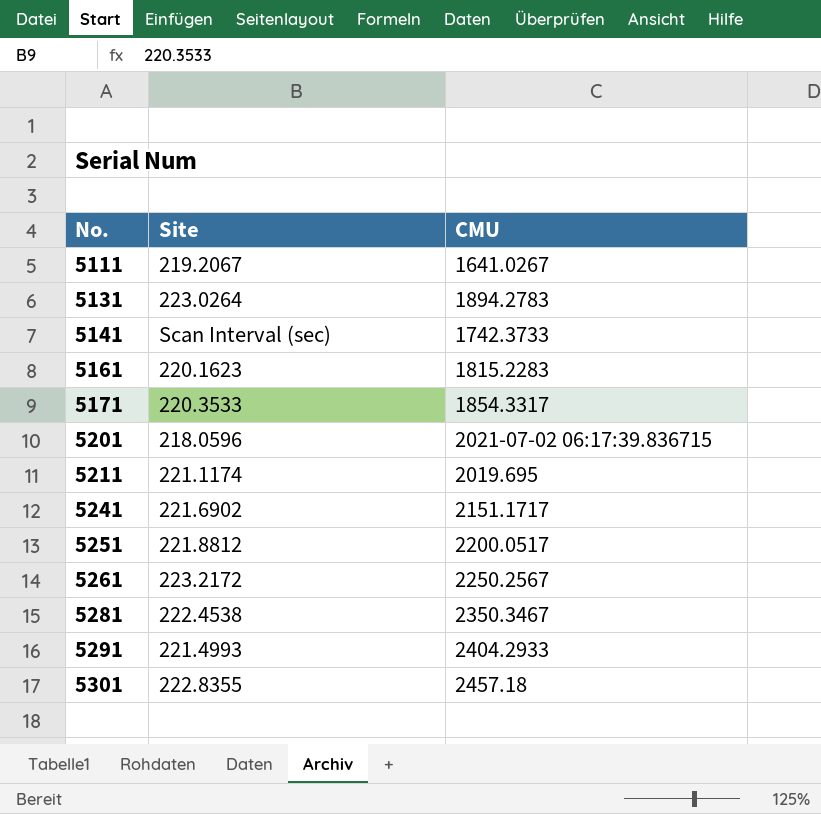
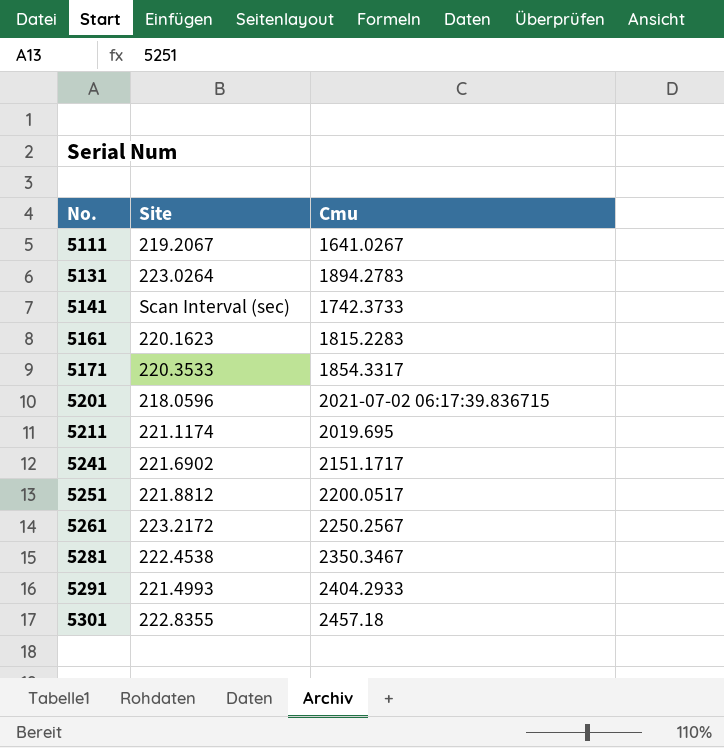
column name: CMU -> Cmu

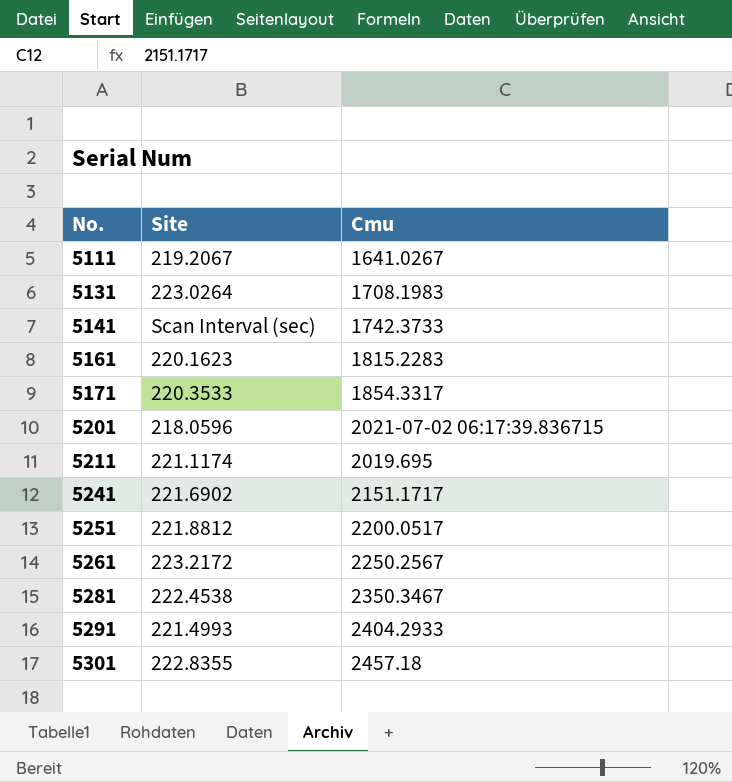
5131 | Cmu: 1894.2783 -> 1708.1983

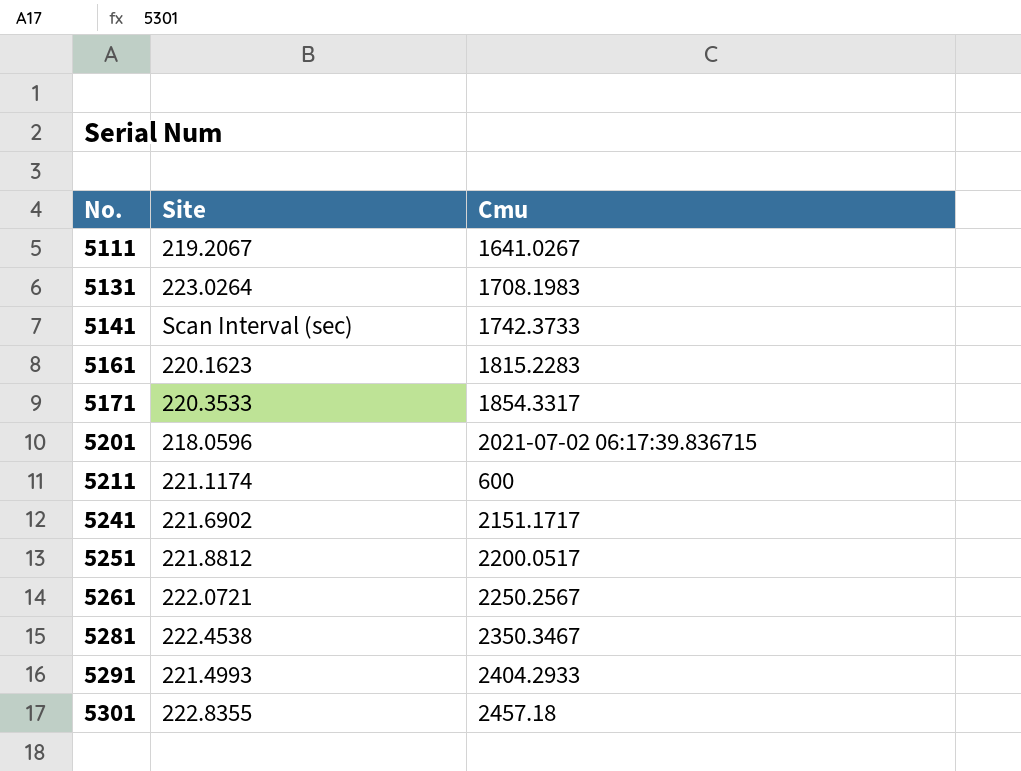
5211 | Cmu: 2019.695 -> 600
5261 | Site: 223.2172 -> 222.0721

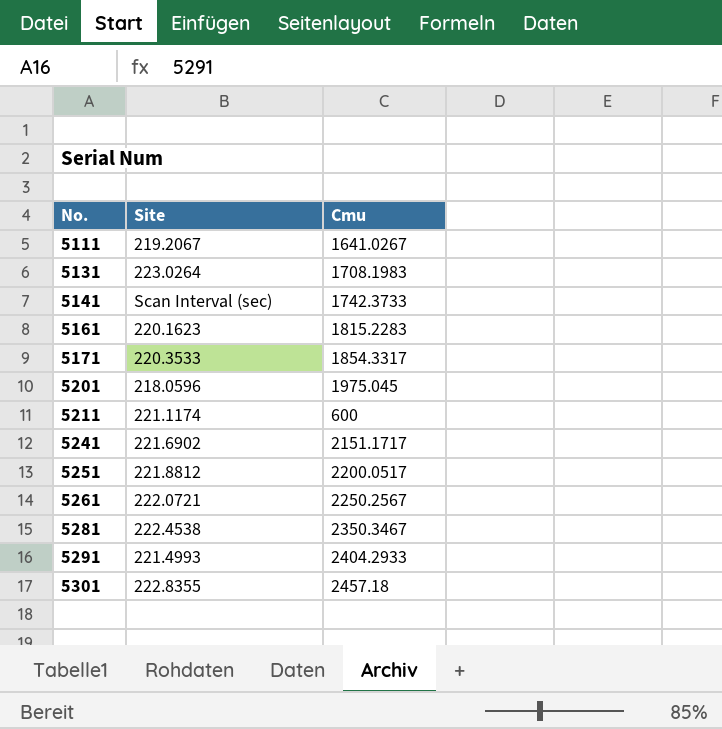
5201 | Cmu: 2021-07-02 06:17:39.836715 -> 1975.045

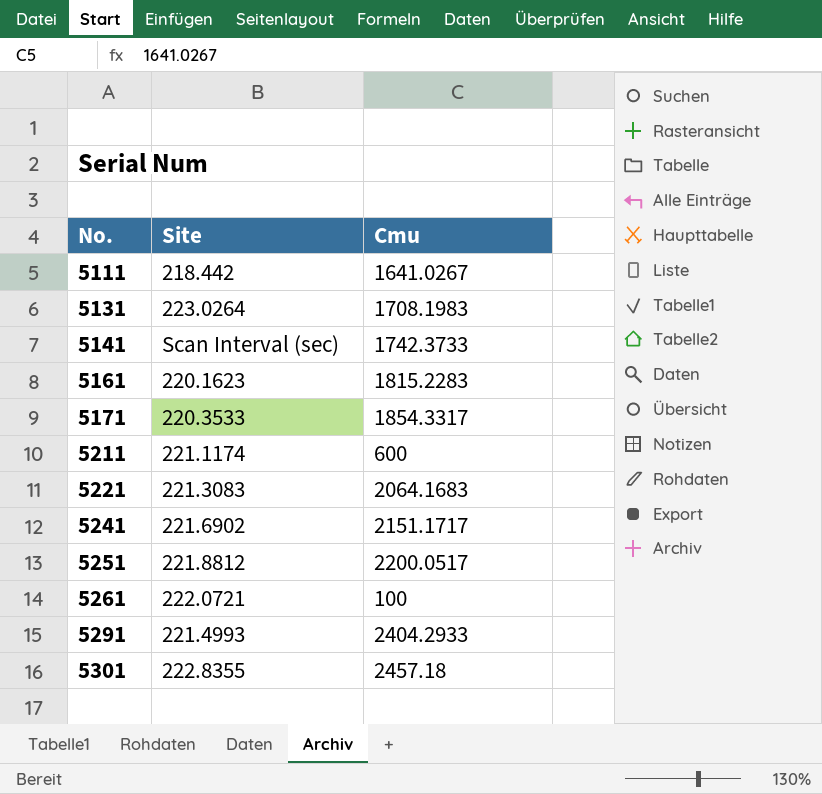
row 5201: 218.0596 | 1975.045 -> none
row 5281: 222.4538 | 2350.3467 -> none
5111 | Site: 219.2067 -> 218.442
row 5221: none -> 221.3083 | 2064.1683
5261 | Cmu: 2250.2567 -> 100

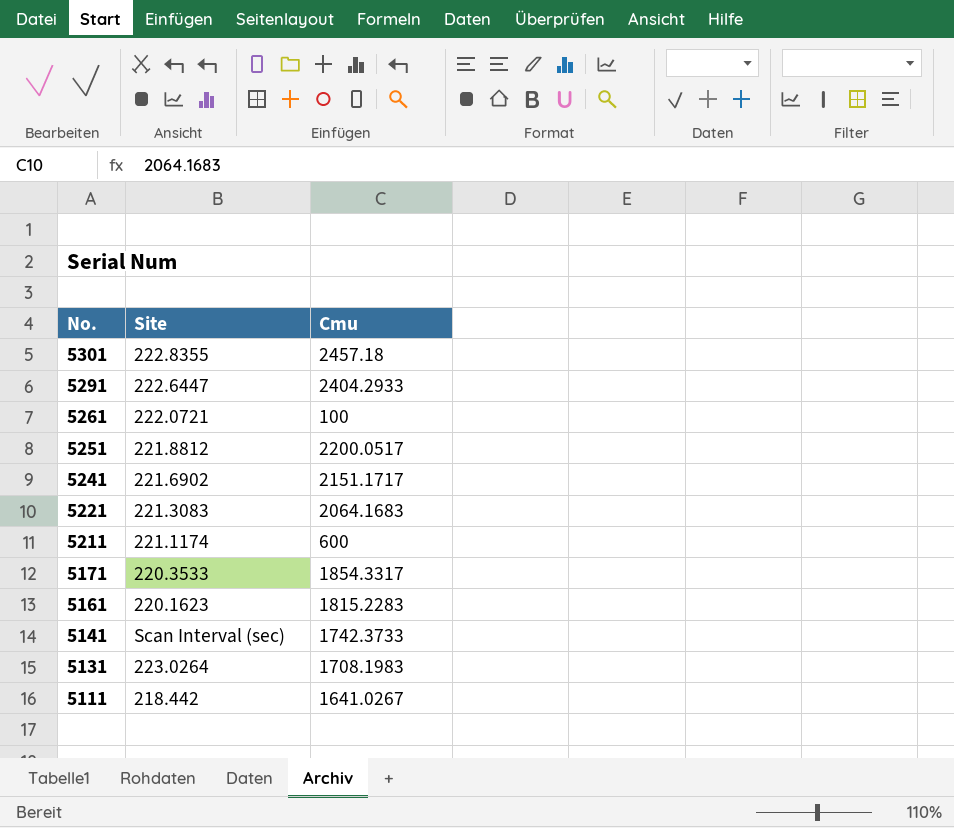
row order: No. ascending -> No. descending
5291 | Site: 221.4993 -> 222.6447

